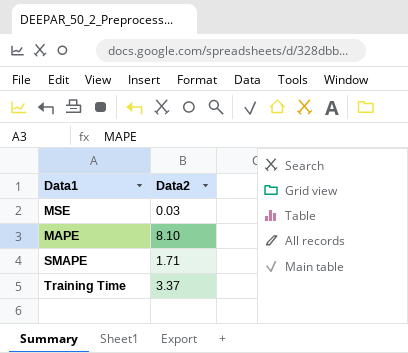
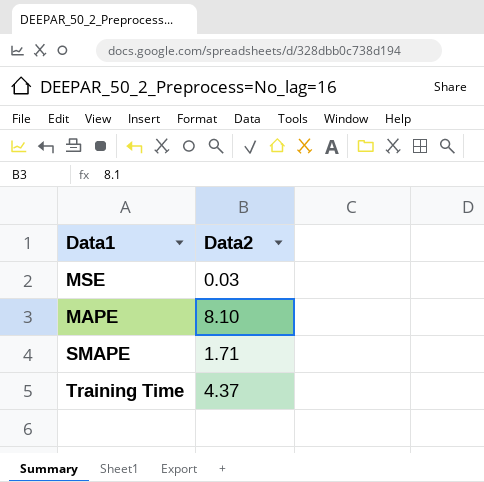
Training Time | Data2: 3.37 -> 4.37

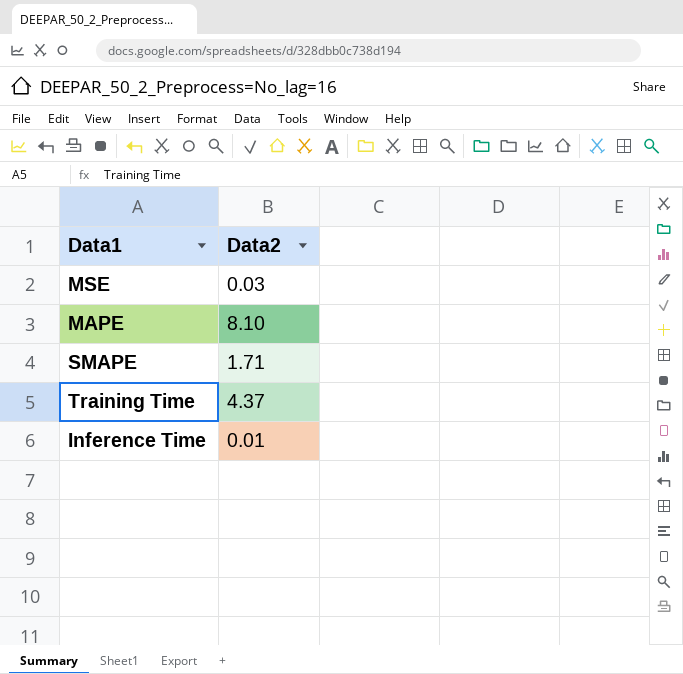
row Inference Time: none -> 0.01

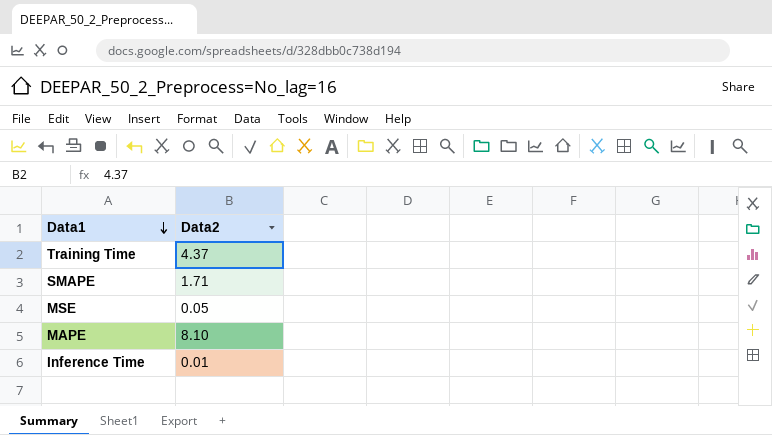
row order: none -> Data1 descending
MSE | Data2: 0.03 -> 0.05

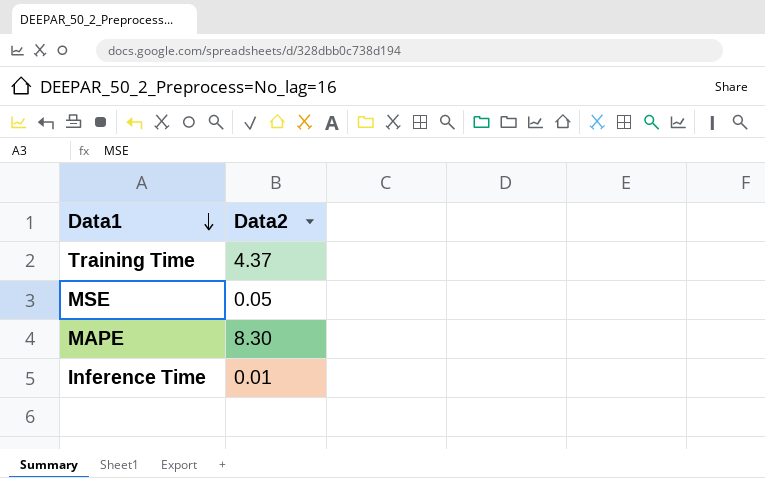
row SMAPE: 1.71 -> none
MAPE | Data2: 8.10 -> 8.30

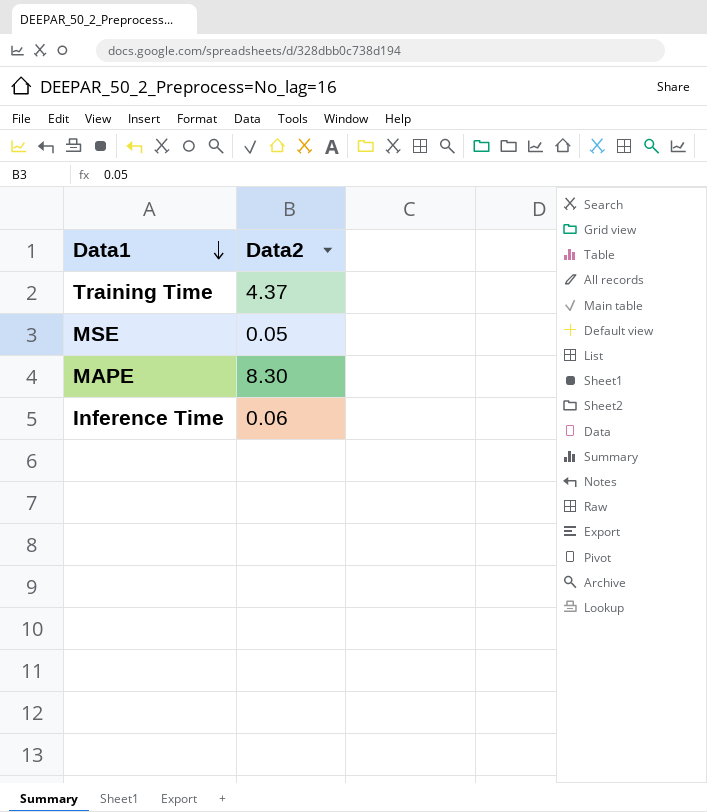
Inference Time | Data2: 0.01 -> 0.06

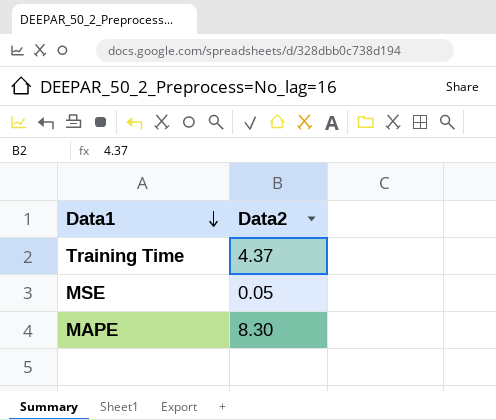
row Inference Time: 0.06 -> none

